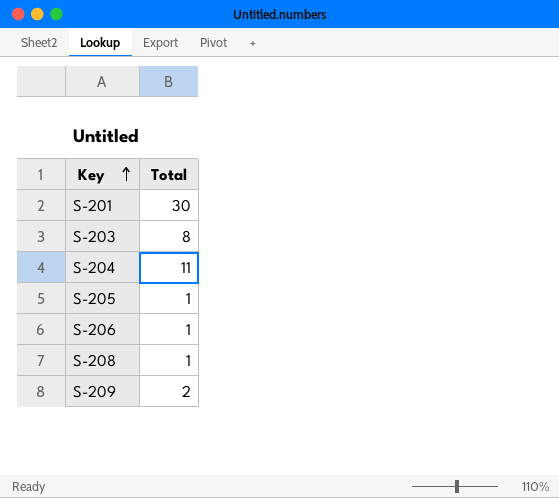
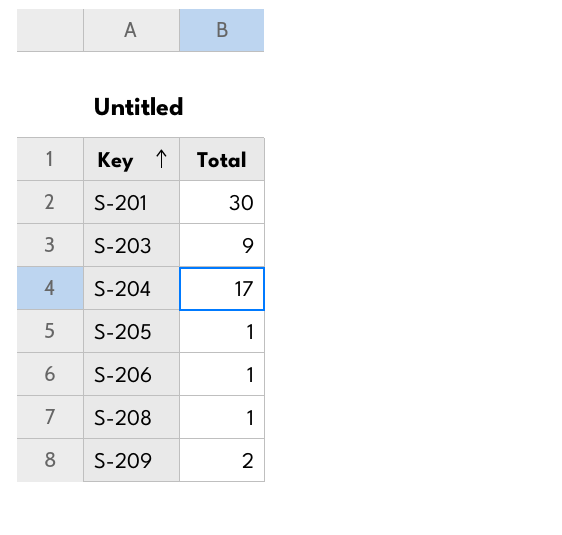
S-203 | Total: 8 -> 9
S-204 | Total: 11 -> 17

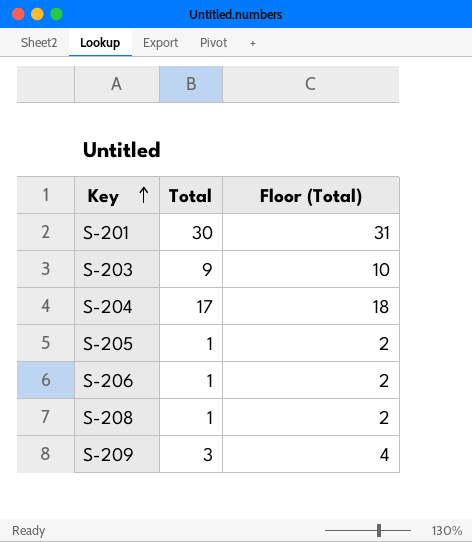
column Floor (Total) | formula: none -> [Total] + 1
S-209 | Total: 2 -> 3

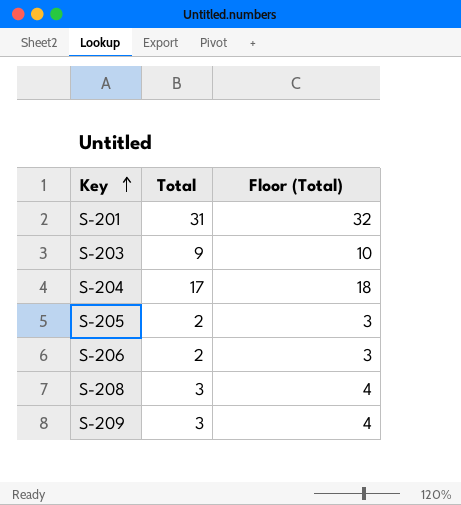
S-201 | Total: 30 -> 31
S-201 | Floor (Total): 31 -> 32
S-205 | Total: 1 -> 2
S-205 | Floor (Total): 2 -> 3
S-206 | Total: 1 -> 2
S-206 | Floor (Total): 2 -> 3
S-208 | Total: 1 -> 3
S-208 | Floor (Total): 2 -> 4

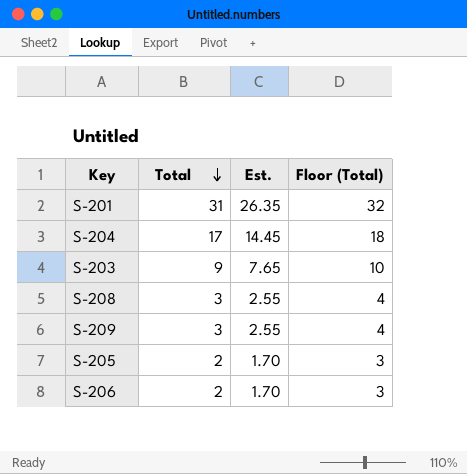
row order: Key ascending -> Total descending
column Est. | formula: none -> [Total] * 0.85

